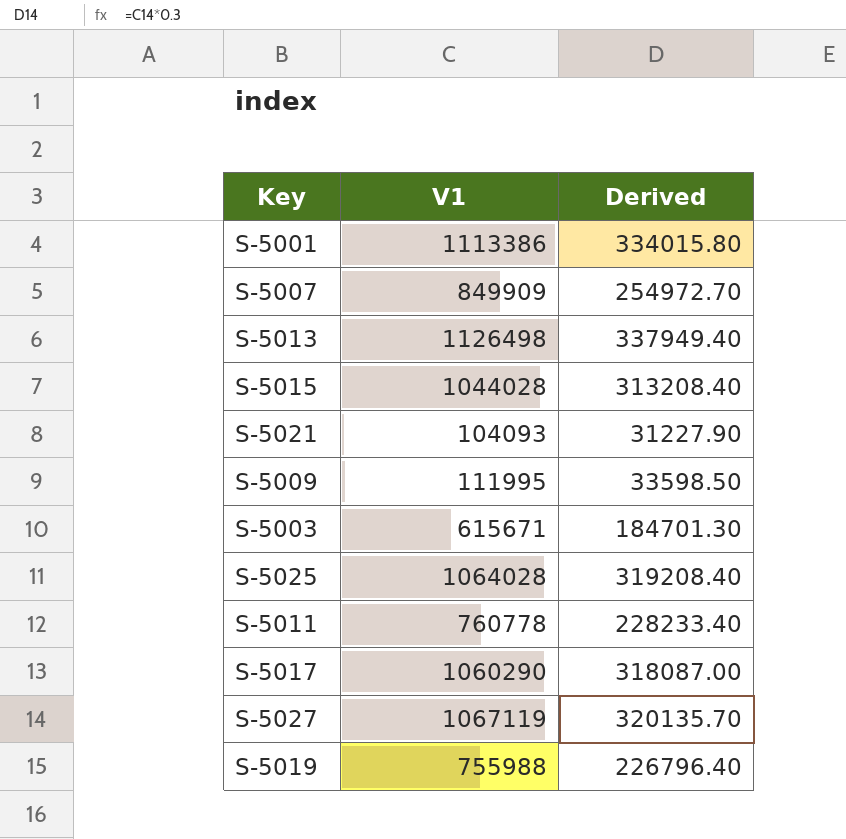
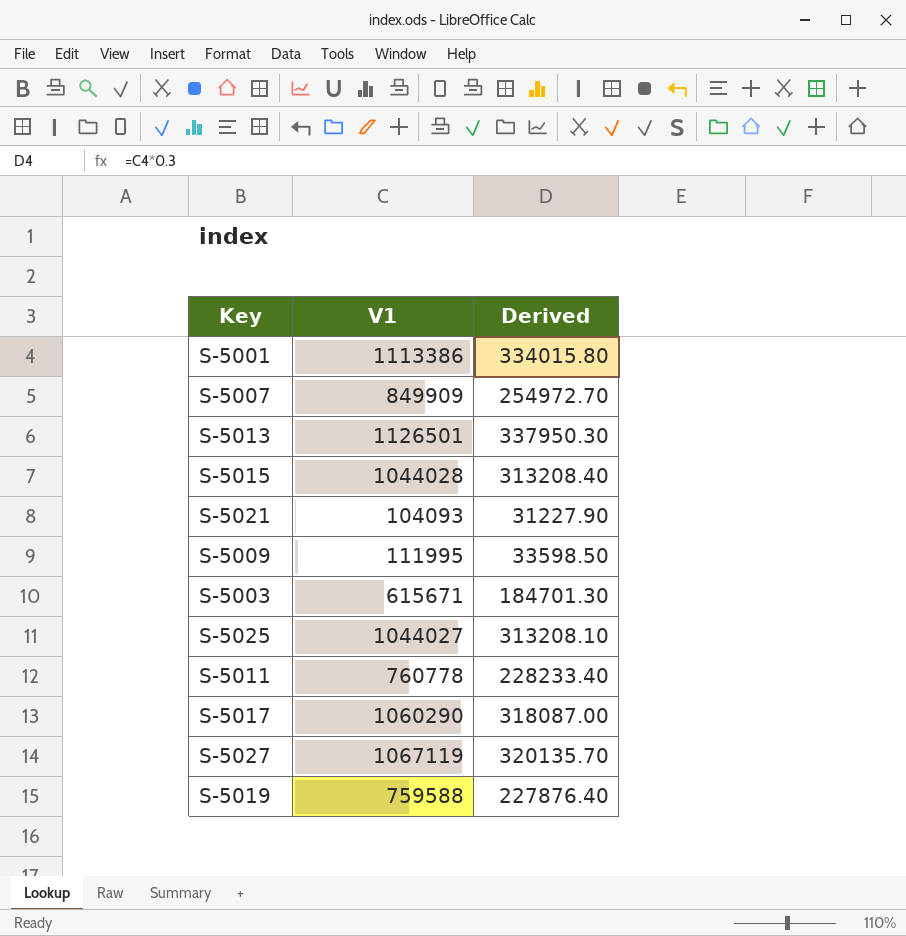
S-5013 | V1: 1126498 -> 1126501
S-5013 | Derived: 337949.40 -> 337950.30
S-5025 | V1: 1064028 -> 1044027
S-5025 | Derived: 319208.40 -> 313208.10
S-5019 | V1: 755988 -> 759588
S-5019 | Derived: 226796.40 -> 227876.40

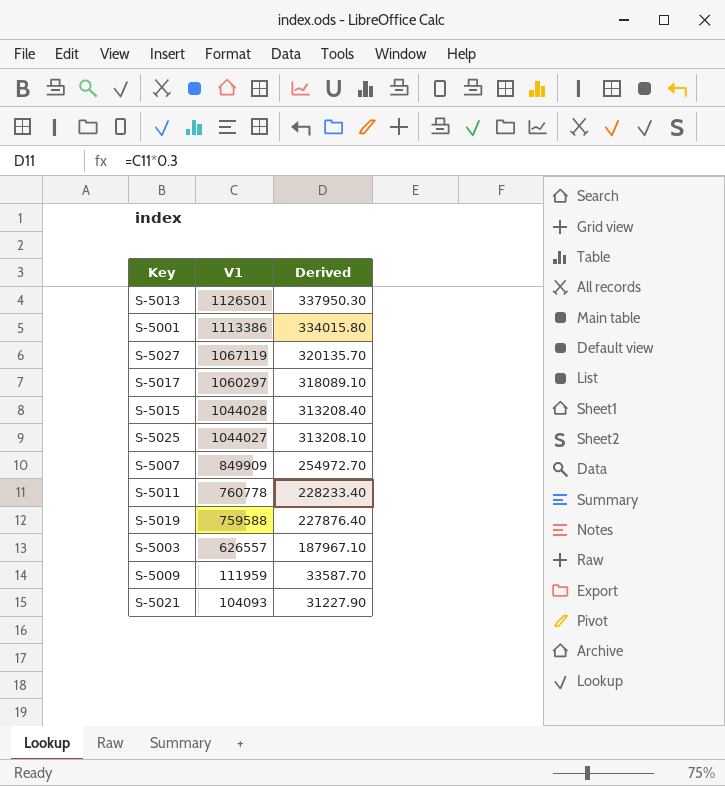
row order: none -> V1 descending
S-5017 | V1: 1060290 -> 1060297
S-5017 | Derived: 318087.00 -> 318089.10
S-5003 | V1: 615671 -> 626557
S-5003 | Derived: 184701.30 -> 187967.10
S-5009 | V1: 111995 -> 111959
S-5009 | Derived: 33598.50 -> 33587.70

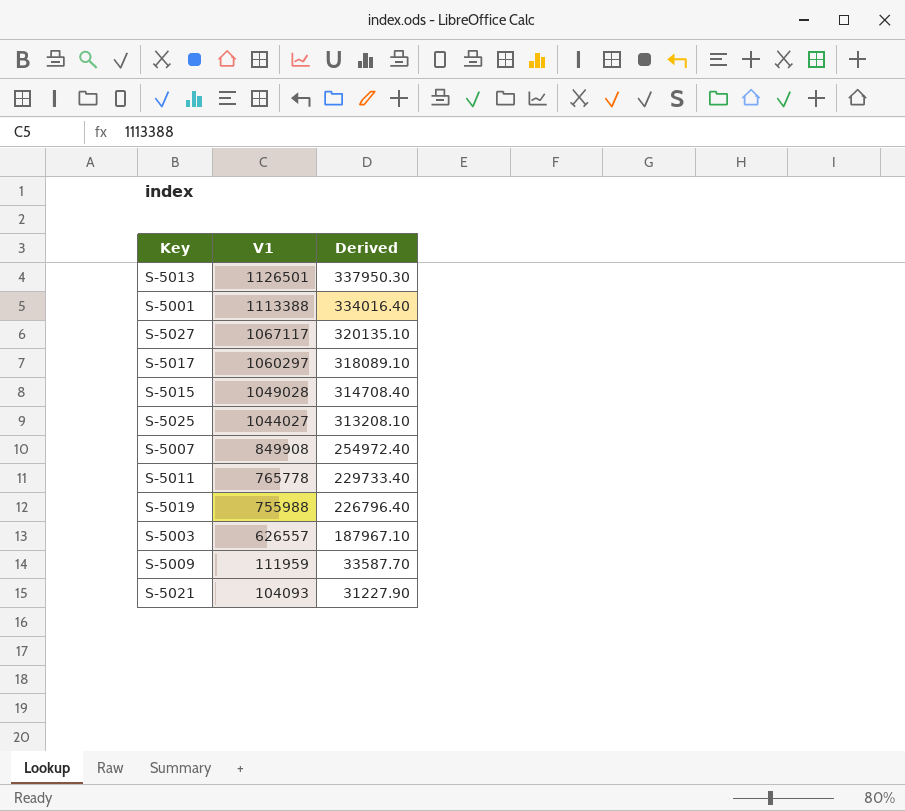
S-5001 | V1: 1113386 -> 1113388
S-5001 | Derived: 334015.80 -> 334016.40
S-5027 | V1: 1067119 -> 1067117
S-5027 | Derived: 320135.70 -> 320135.10
S-5015 | V1: 1044028 -> 1049028
S-5015 | Derived: 313208.40 -> 314708.40
S-5007 | V1: 849909 -> 849908
S-5007 | Derived: 254972.70 -> 254972.40
S-5011 | V1: 760778 -> 765778
S-5011 | Derived: 228233.40 -> 229733.40
S-5019 | V1: 759588 -> 755988
S-5019 | Derived: 227876.40 -> 226796.40

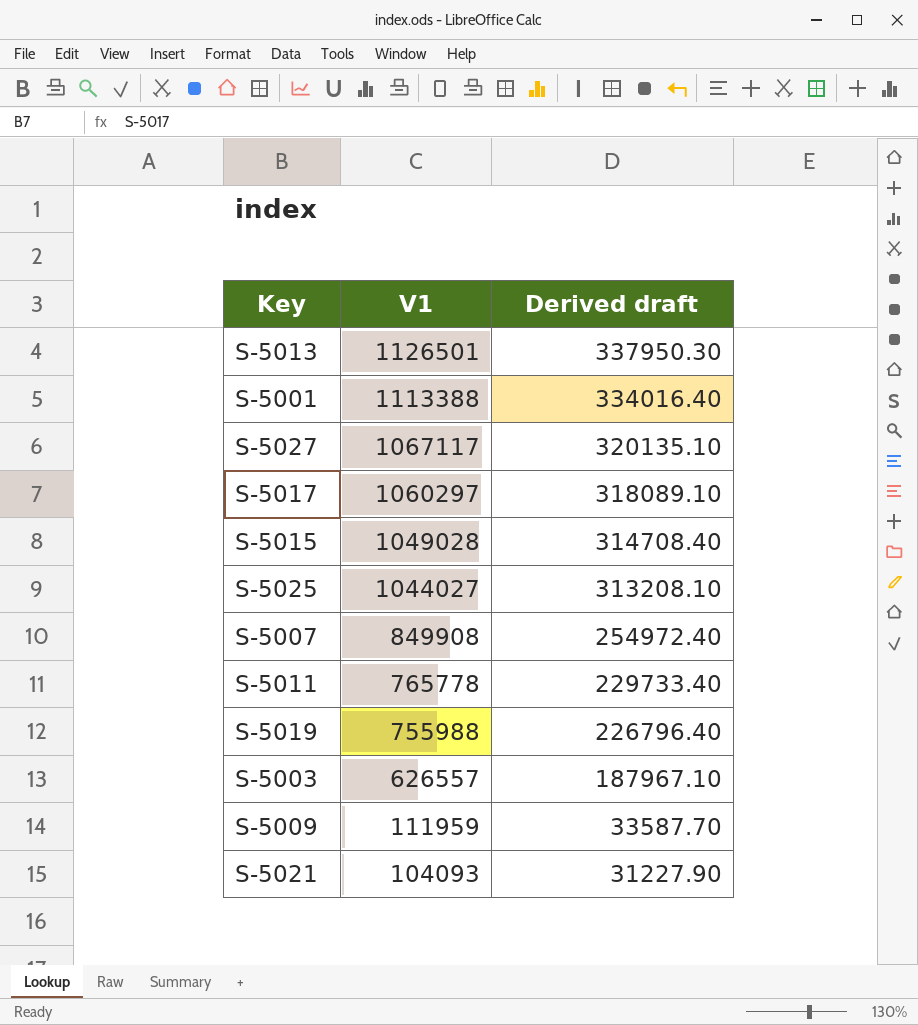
column name: Derived -> Derived draft

